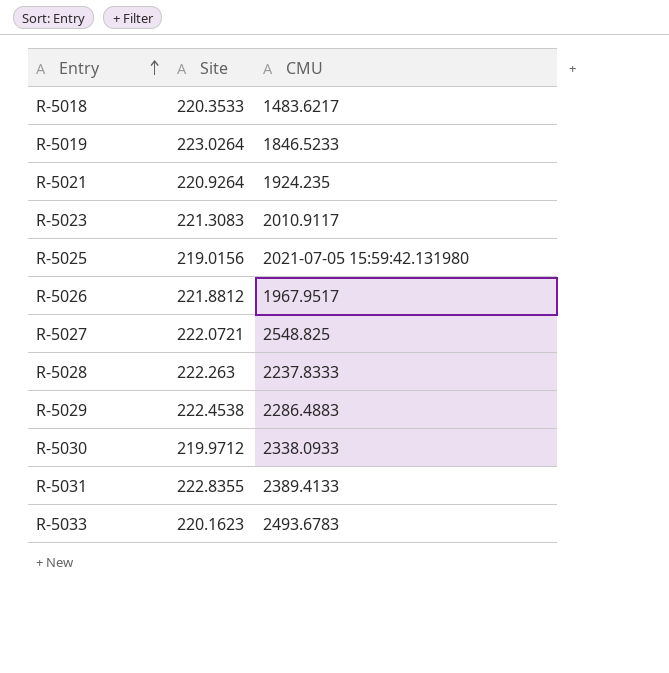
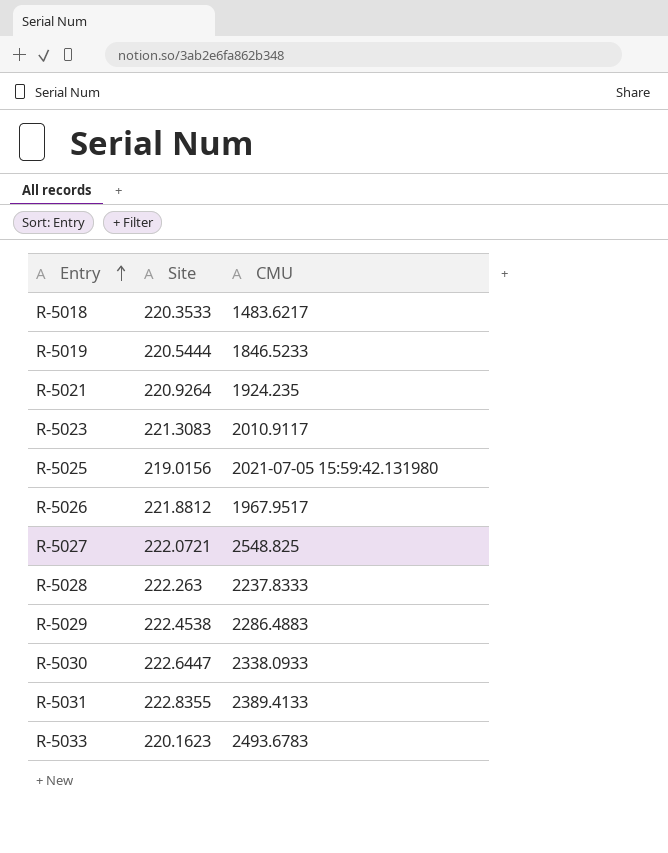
R-5019 | Site: 223.0264 -> 220.5444
R-5030 | Site: 219.9712 -> 222.6447

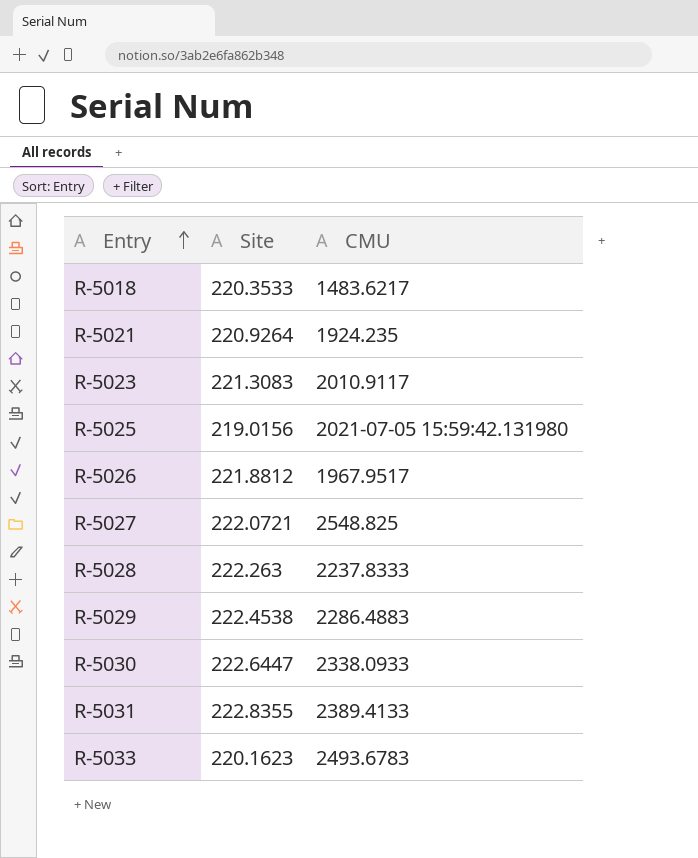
row R-5019: 220.5444 | 1846.5233 -> none

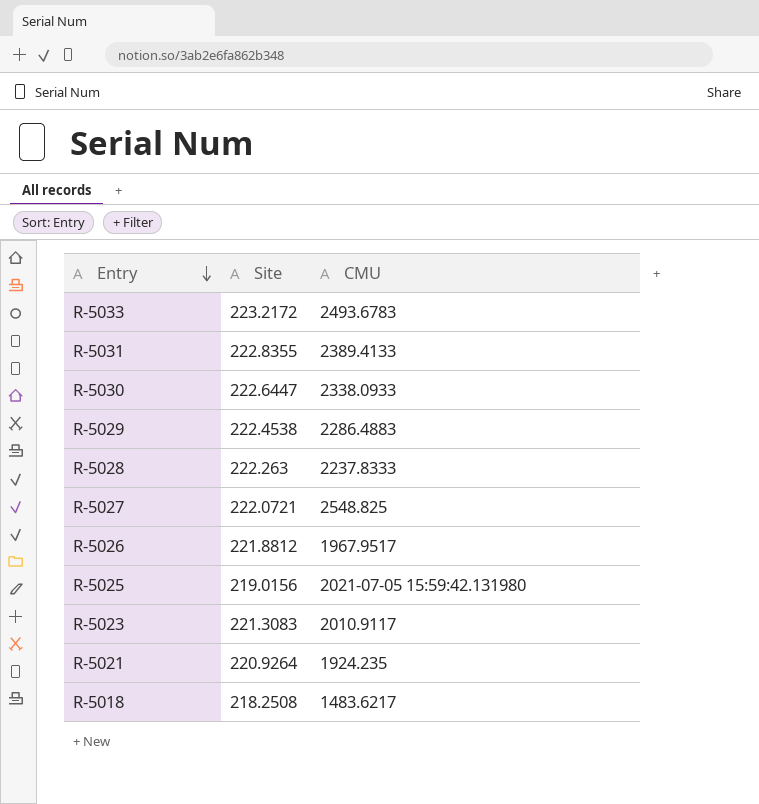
row order: Entry ascending -> Entry descending
R-5033 | Site: 220.1623 -> 223.2172
R-5018 | Site: 220.3533 -> 218.2508

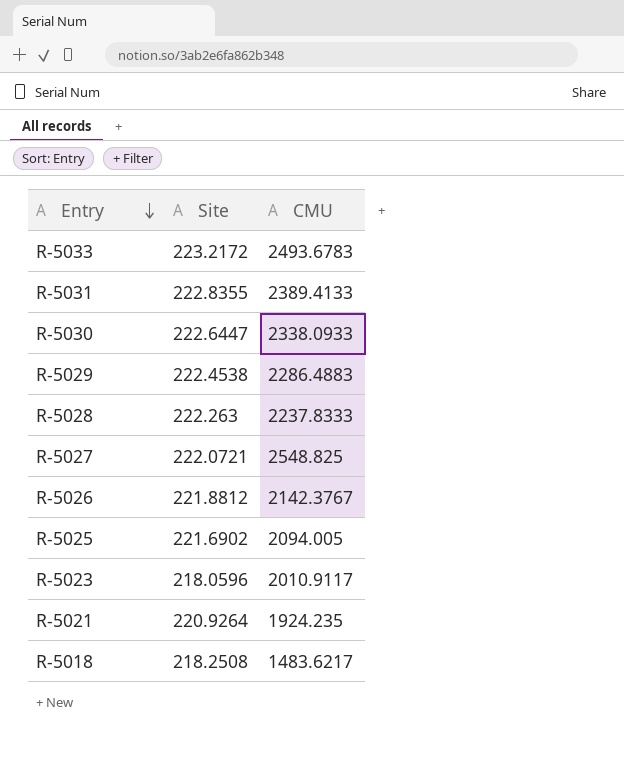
R-5026 | CMU: 1967.9517 -> 2142.3767
R-5025 | Site: 219.0156 -> 221.6902
R-5025 | CMU: 2021-07-05 15:59:42.131980 -> 2094.005
R-5023 | Site: 221.3083 -> 218.0596

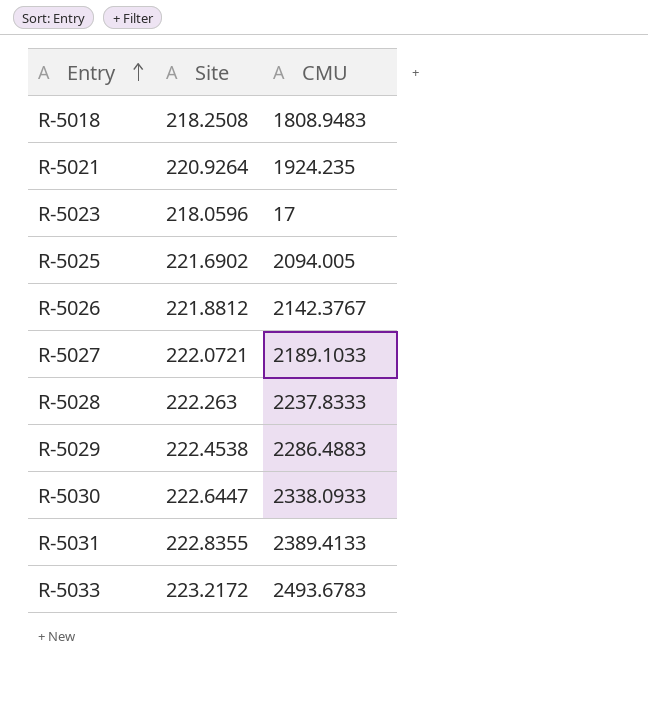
row order: Entry descending -> Entry ascending
R-5018 | CMU: 1483.6217 -> 1808.9483
R-5023 | CMU: 2010.9117 -> 17
R-5027 | CMU: 2548.825 -> 2189.1033

